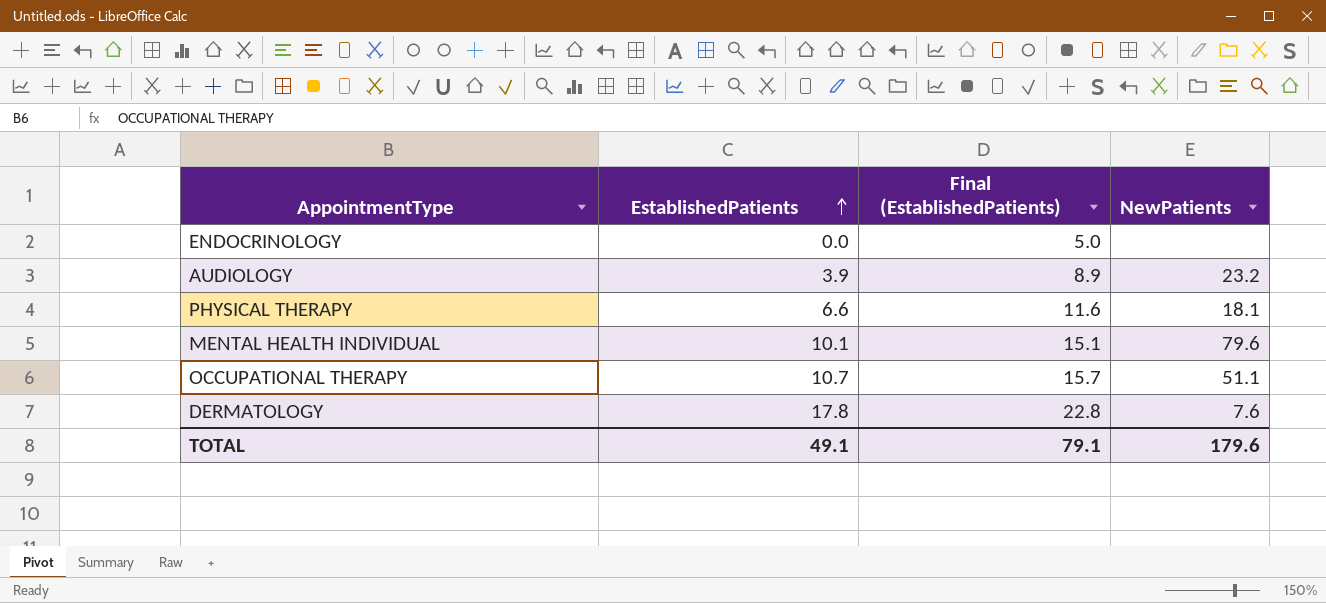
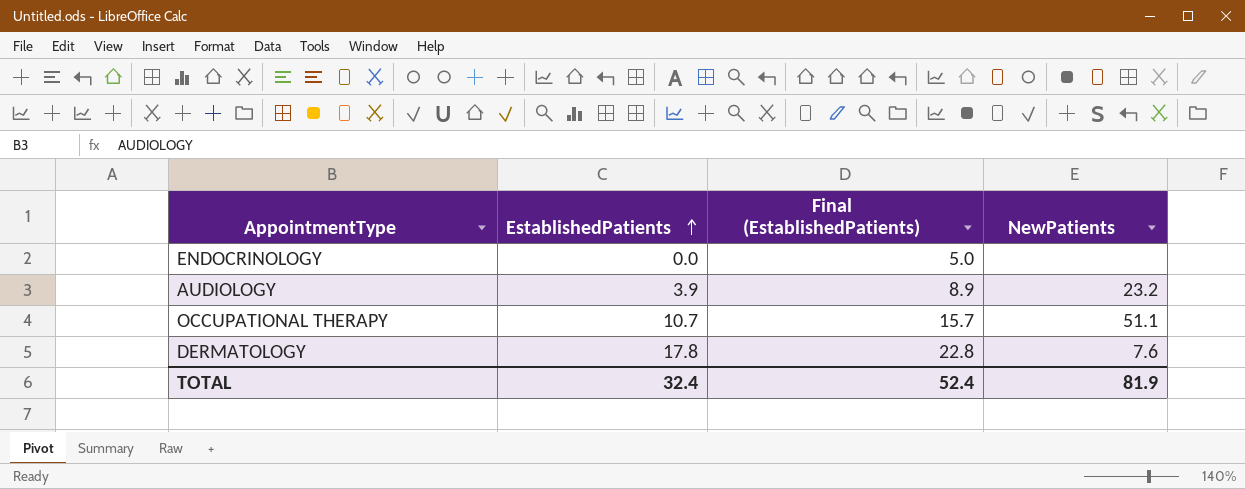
row PHYSICAL THERAPY: 6.6 | 11.6 | 18.1 -> none
row MENTAL HEALTH INDIVIDUAL: 10.1 | 15.1 | 79.6 -> none
TOTAL | EstablishedPatients: 49.1 -> 32.4
TOTAL | Final (EstablishedPatients): 79.1 -> 52.4
TOTAL | NewPatients: 179.6 -> 81.9

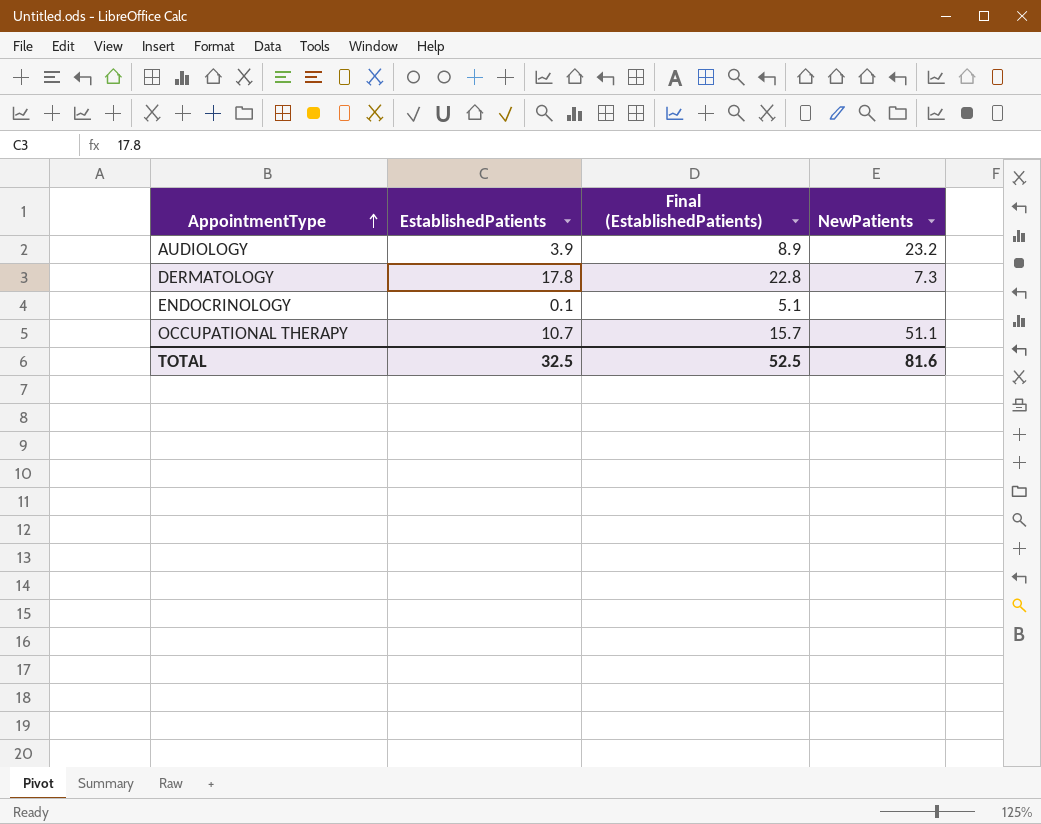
row order: EstablishedPatients ascending -> AppointmentType ascending
DERMATOLOGY | NewPatients: 7.6 -> 7.3
ENDOCRINOLOGY | EstablishedPatients: 0.0 -> 0.1
ENDOCRINOLOGY | Final (EstablishedPatients): 5.0 -> 5.1
TOTAL | EstablishedPatients: 32.4 -> 32.5
TOTAL | Final (EstablishedPatients): 52.4 -> 52.5
TOTAL | NewPatients: 81.9 -> 81.6

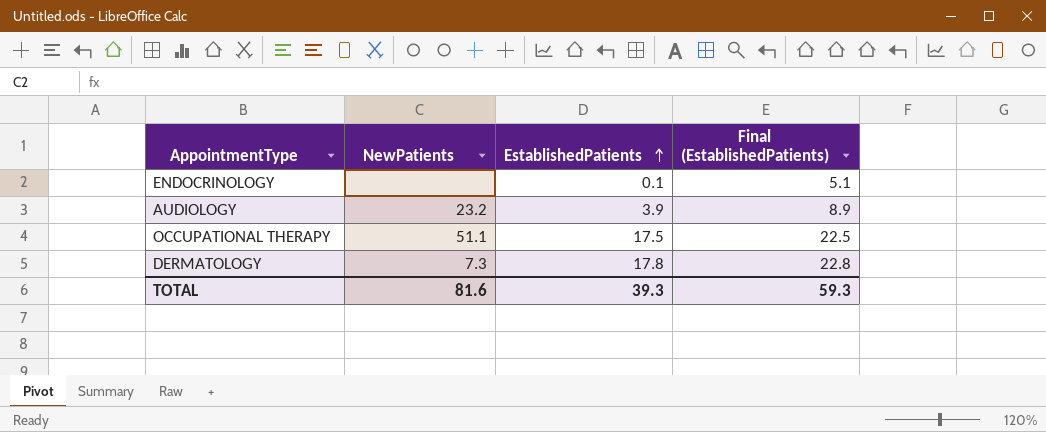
row order: AppointmentType ascending -> EstablishedPatients ascending
column NewPatients | position: 4 -> 2
OCCUPATIONAL THERAPY | EstablishedPatients: 10.7 -> 17.5
OCCUPATIONAL THERAPY | Final (EstablishedPatients): 15.7 -> 22.5
TOTAL | EstablishedPatients: 32.5 -> 39.3
TOTAL | Final (EstablishedPatients): 52.5 -> 59.3

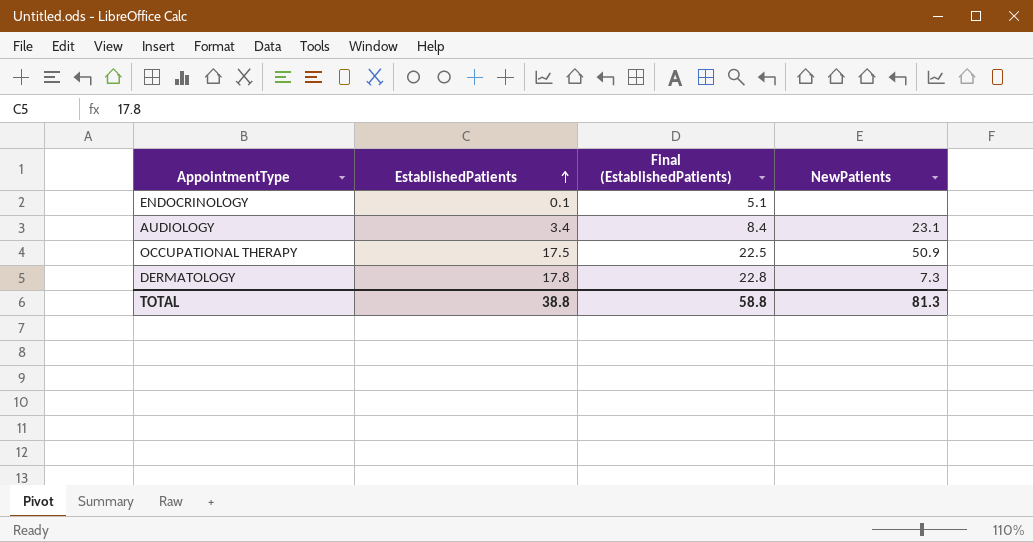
column NewPatients | position: 2 -> 4
AUDIOLOGY | EstablishedPatients: 3.9 -> 3.4
AUDIOLOGY | Final (EstablishedPatients): 8.9 -> 8.4
AUDIOLOGY | NewPatients: 23.2 -> 23.1
OCCUPATIONAL THERAPY | NewPatients: 51.1 -> 50.9
TOTAL | EstablishedPatients: 39.3 -> 38.8
TOTAL | Final (EstablishedPatients): 59.3 -> 58.8
TOTAL | NewPatients: 81.6 -> 81.3

